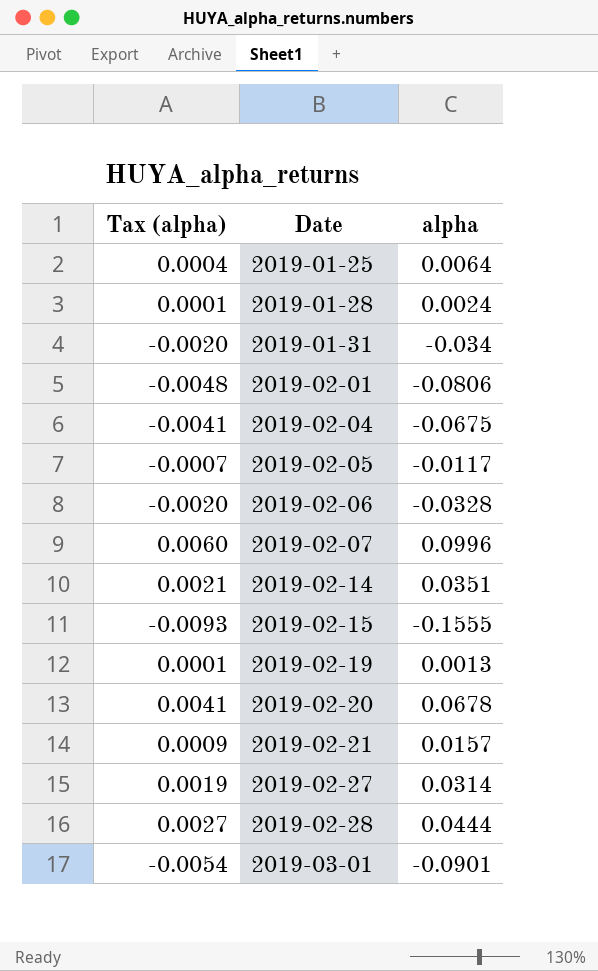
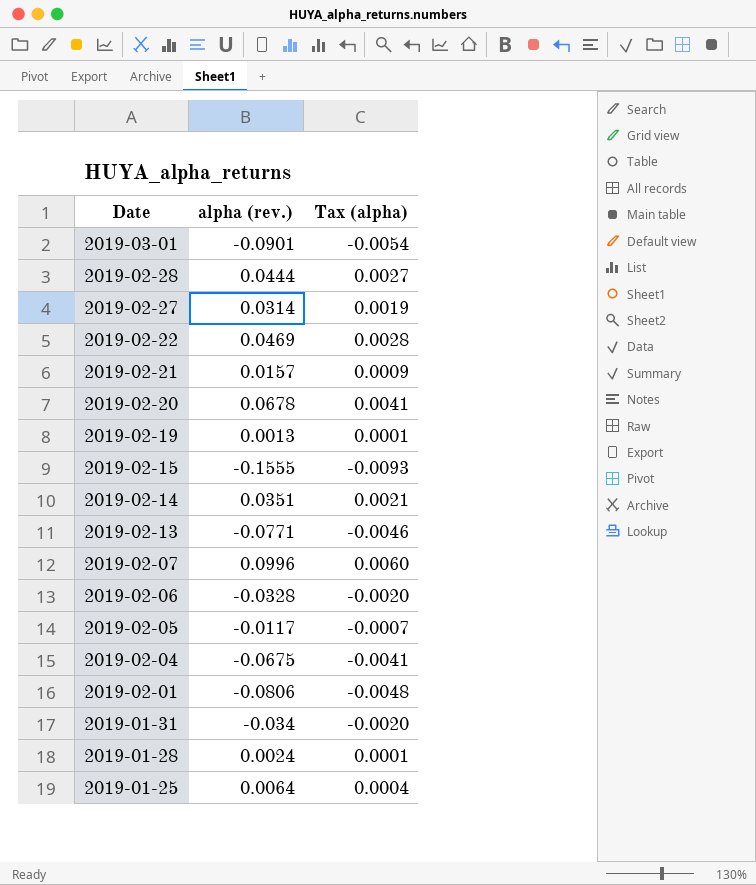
row order: Date ascending -> Date descending
column name: alpha -> alpha (rev.)
column Tax (alpha) | position: 1 -> 3
row 2019-02-22: none -> 0.0469 | 0.0028
row 2019-02-13: none -> -0.0771 | -0.0046

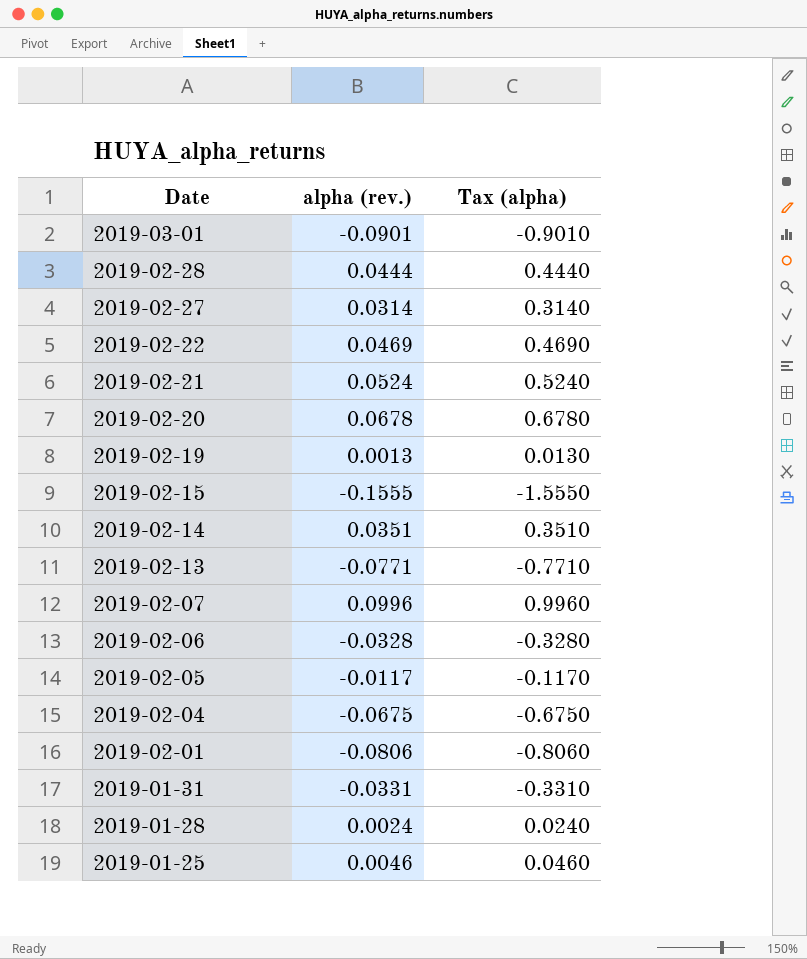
column Tax (alpha) | formula: [alpha (rev.)] * 0.06 -> [alpha (rev.)] * 10
2019-02-21 | alpha (rev.): 0.0157 -> 0.0524
2019-01-31 | alpha (rev.): -0.034 -> -0.0331
2019-01-25 | alpha (rev.): 0.0064 -> 0.0046

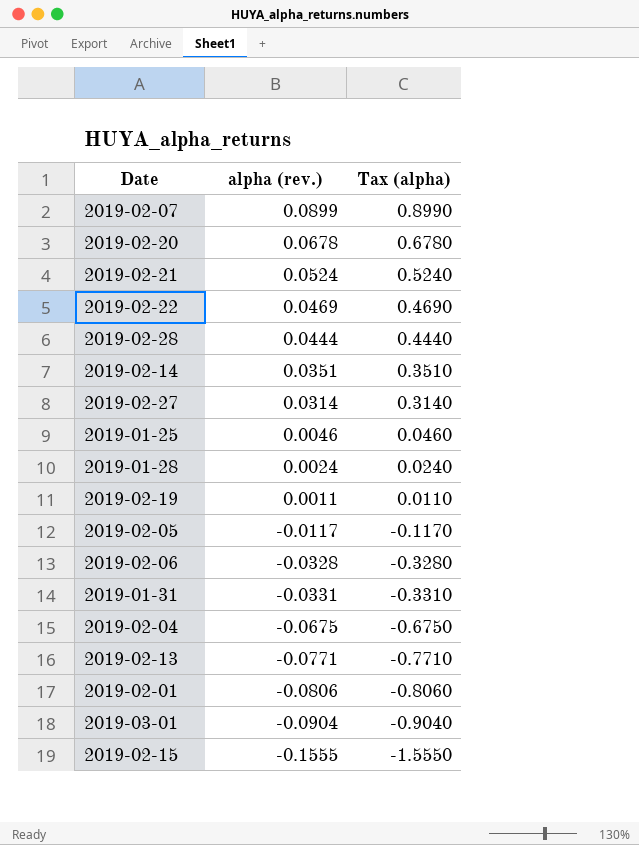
row order: Date descending -> alpha (rev.) descending
2019-02-07 | alpha (rev.): 0.0996 -> 0.0899
2019-02-07 | Tax (alpha): 0.9960 -> 0.8990
2019-02-19 | alpha (rev.): 0.0013 -> 0.0011
2019-02-19 | Tax (alpha): 0.0130 -> 0.0110
2019-03-01 | alpha (rev.): -0.0901 -> -0.0904
2019-03-01 | Tax (alpha): -0.9010 -> -0.9040

